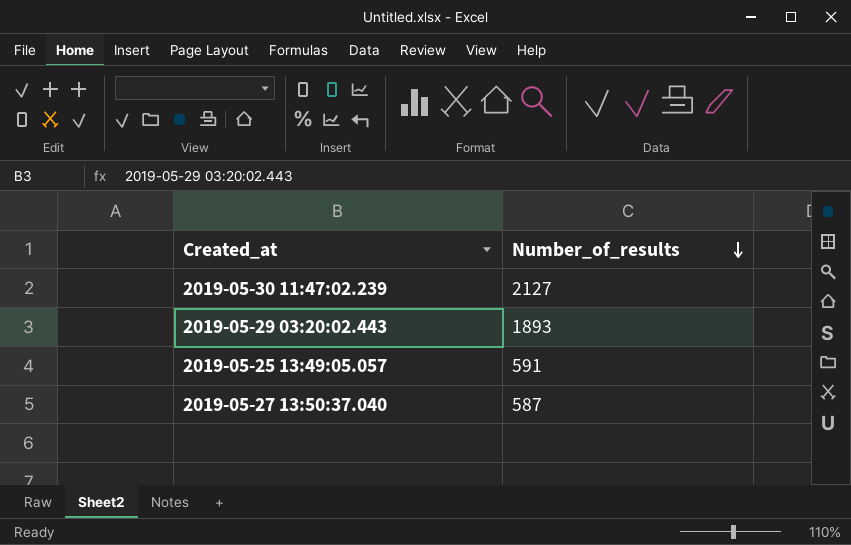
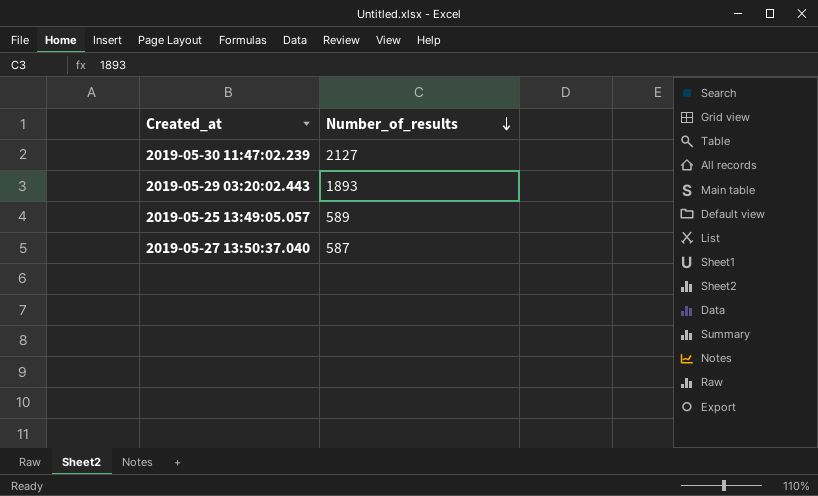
2019-05-25 13:49:05.057 | Number_of_results: 591 -> 589

